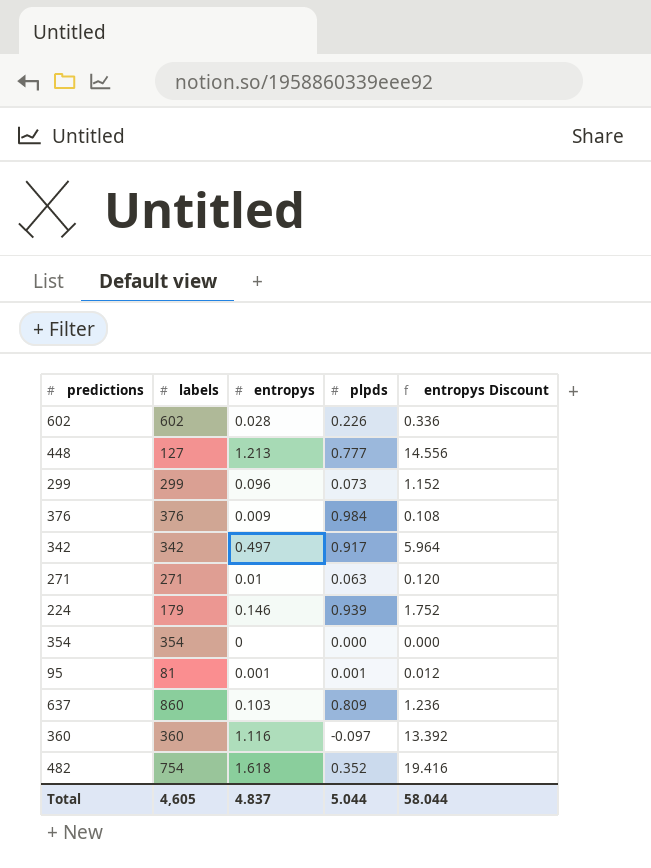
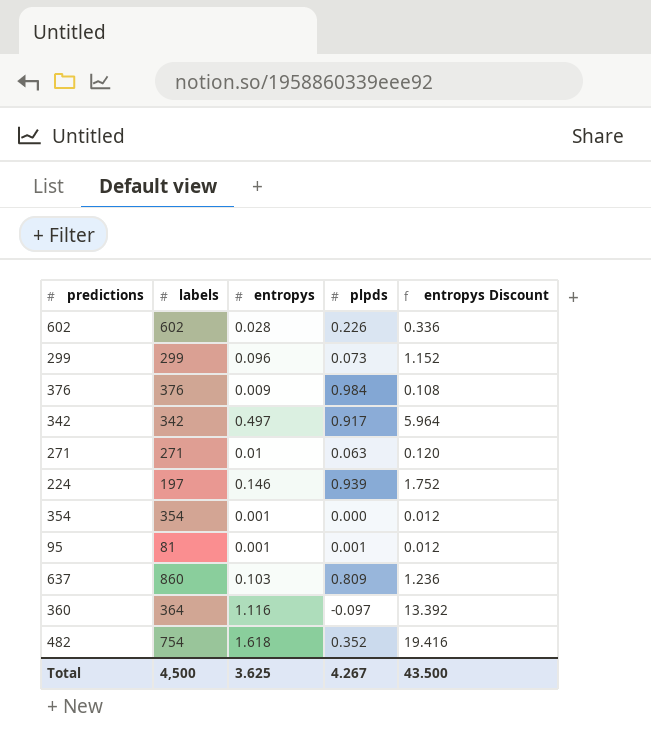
row 448: 127 | 1.213 | 0.777 | 14.556 -> none
224 | labels: 179 -> 197
354 | entropys: 0 -> 0.001
354 | entropys Discount: 0.000 -> 0.012
360 | labels: 360 -> 364
Total | labels: 4,605 -> 4,500
Total | entropys: 4.837 -> 3.625
Total | plpds: 5.044 -> 4.267
Total | entropys Discount: 58.044 -> 43.500

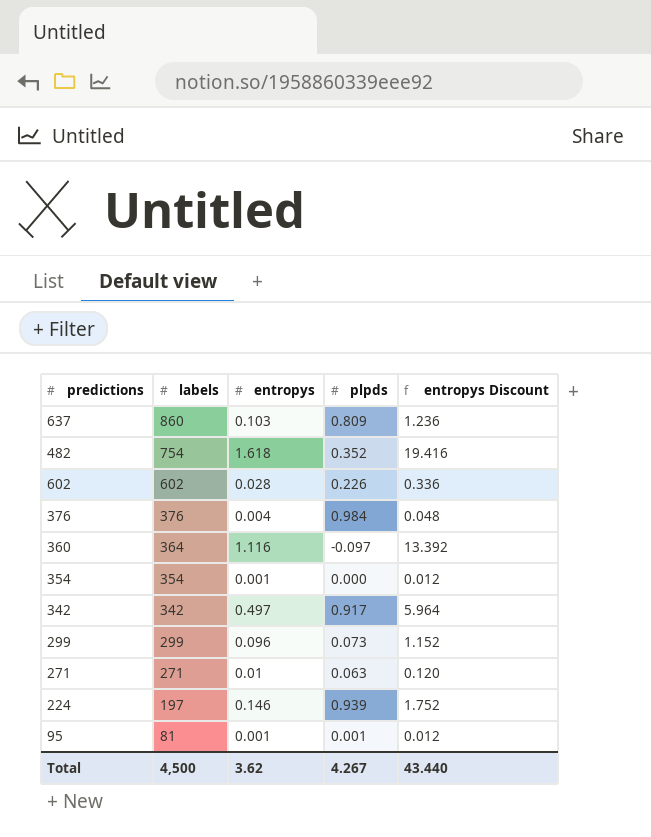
row order: none -> labels descending
376 | entropys: 0.009 -> 0.004
376 | entropys Discount: 0.108 -> 0.048
Total | entropys: 3.625 -> 3.62
Total | entropys Discount: 43.500 -> 43.440

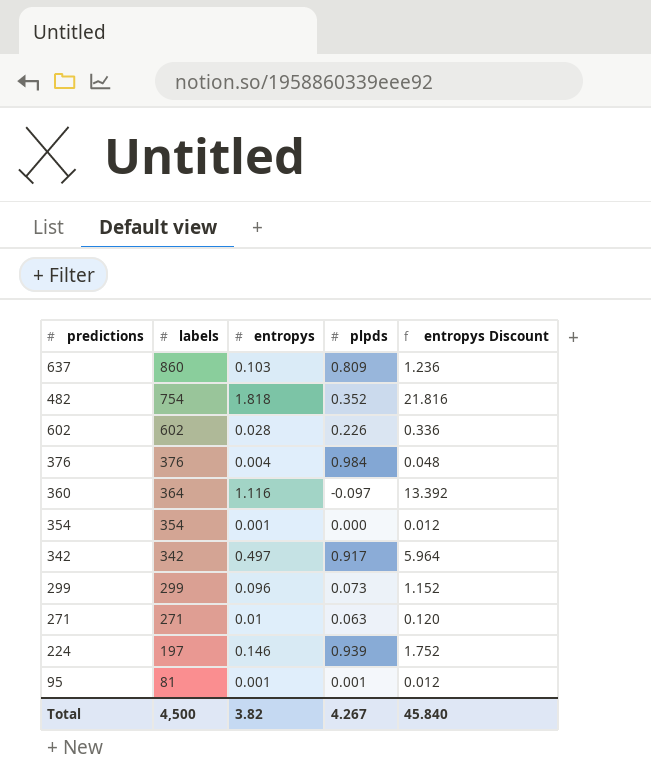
482 | entropys: 1.618 -> 1.818
482 | entropys Discount: 19.416 -> 21.816
Total | entropys: 3.62 -> 3.82
Total | entropys Discount: 43.440 -> 45.840

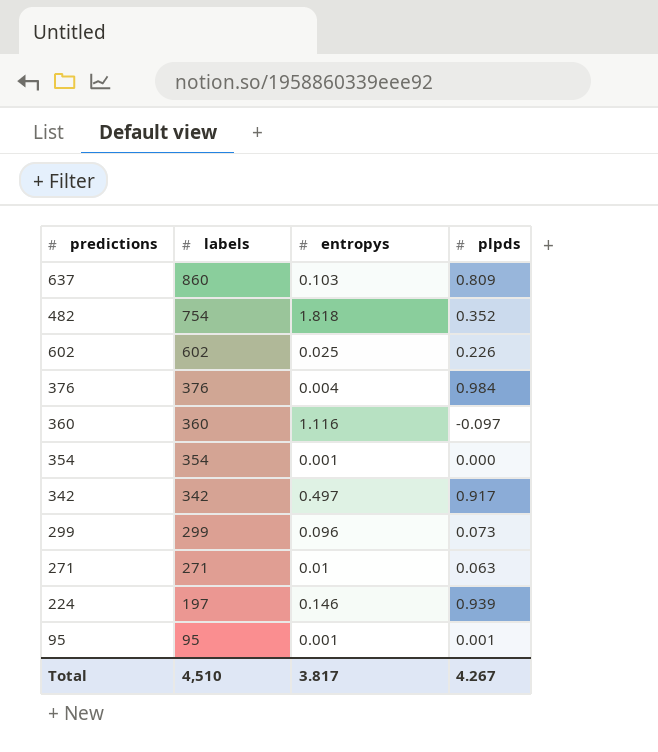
column entropys Discount | formula: [entropys] * 12 -> none
602 | entropys: 0.028 -> 0.025
360 | labels: 364 -> 360
95 | labels: 81 -> 95
Total | labels: 4,500 -> 4,510
Total | entropys: 3.82 -> 3.817

